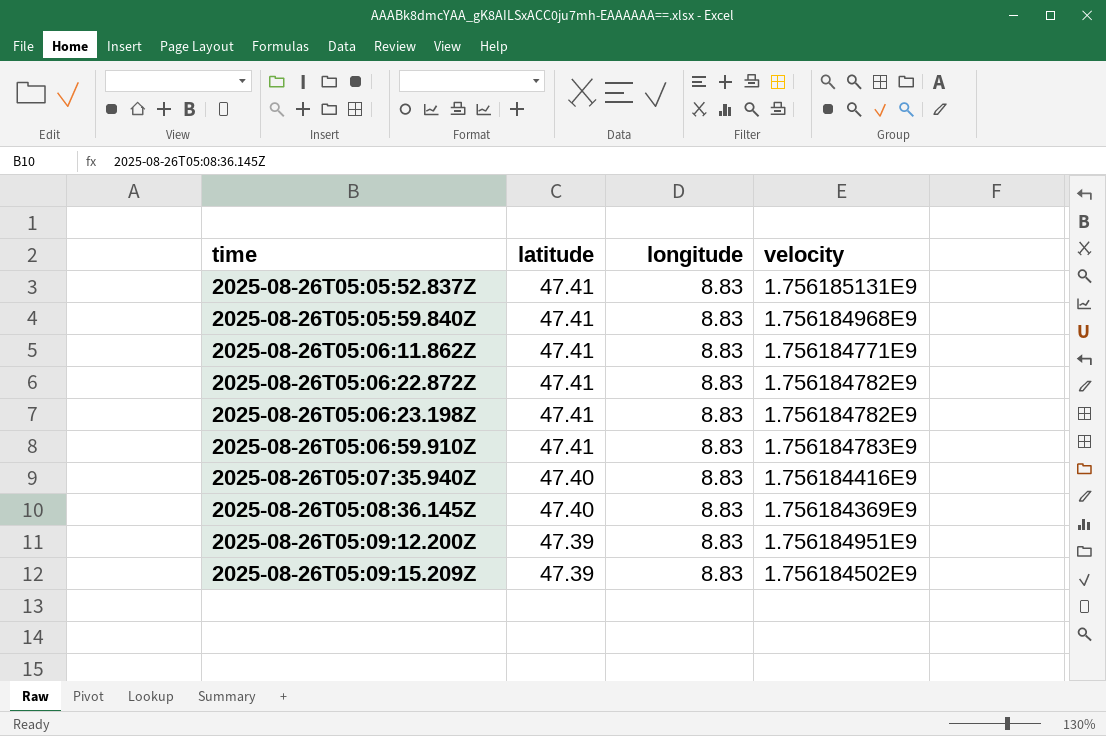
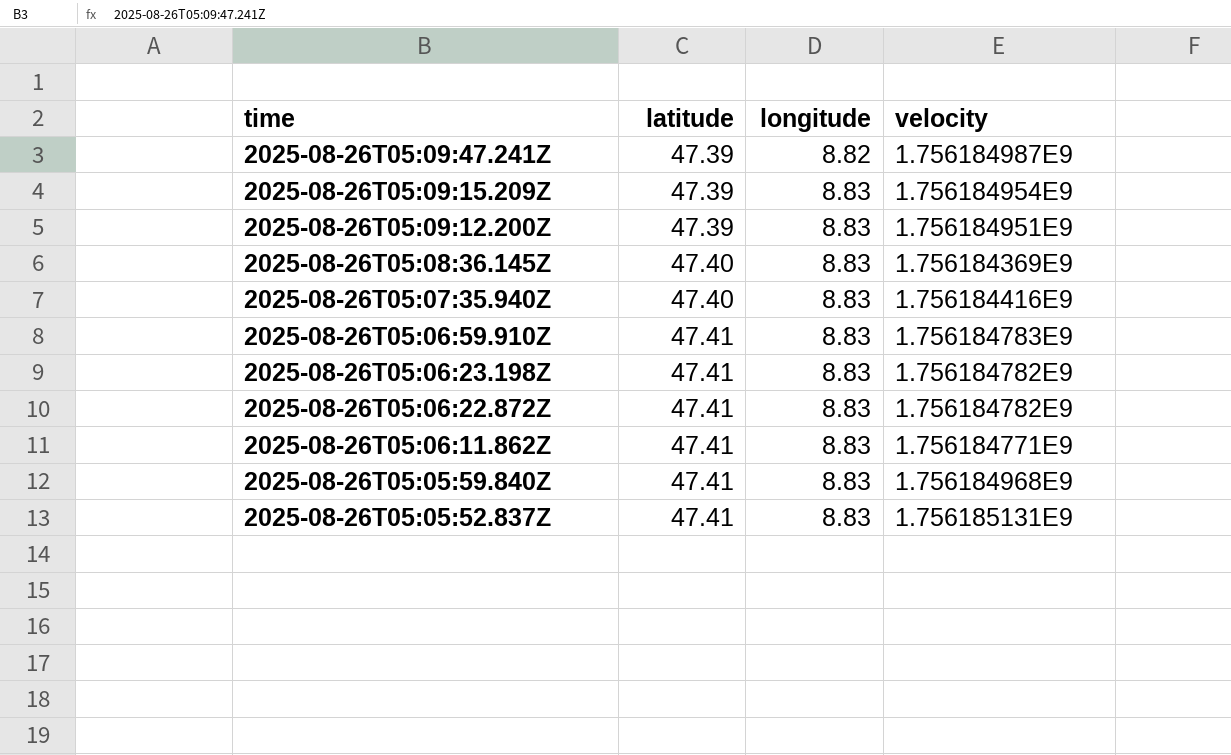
row order: time ascending -> time descending
row 2025-08-26T05:09:47.241Z: none -> 47.39 | 8.82 | 1.756184987E9
2025-08-26T05:09:15.209Z | velocity: 1.756184502E9 -> 1.756184954E9

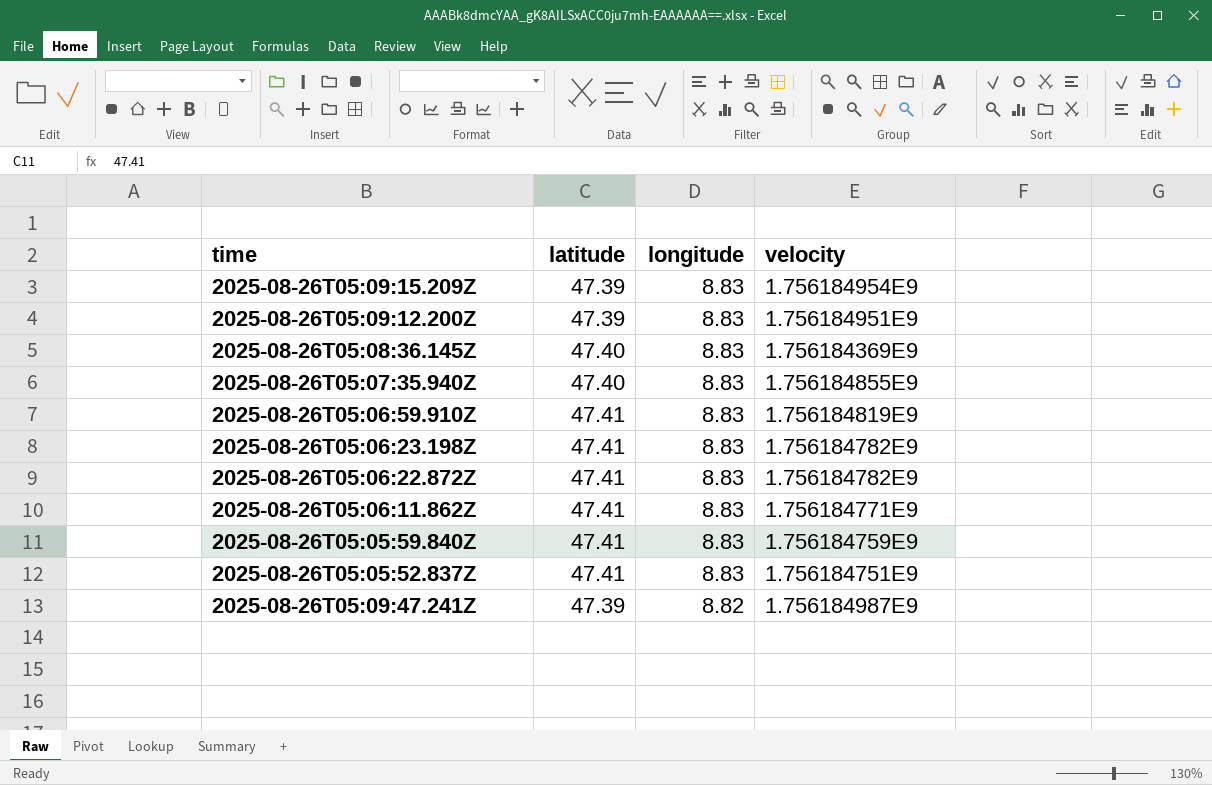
row order: time descending -> longitude descending
2025-08-26T05:07:35.940Z | velocity: 1.756184416E9 -> 1.756184855E9
2025-08-26T05:06:59.910Z | velocity: 1.756184783E9 -> 1.756184819E9
2025-08-26T05:05:59.840Z | velocity: 1.756184968E9 -> 1.756184759E9
2025-08-26T05:05:52.837Z | velocity: 1.756185131E9 -> 1.756184751E9

